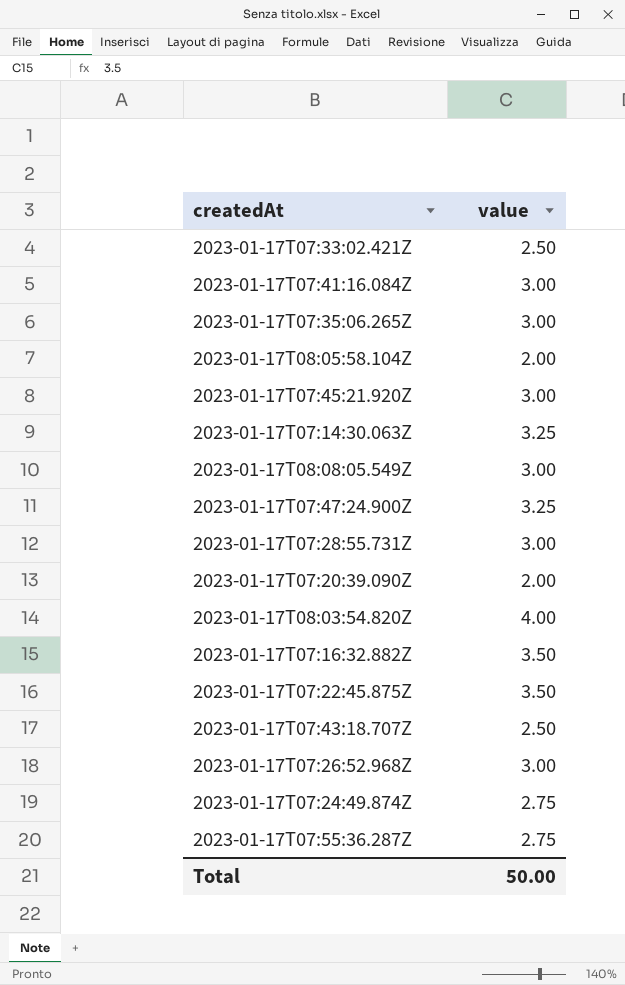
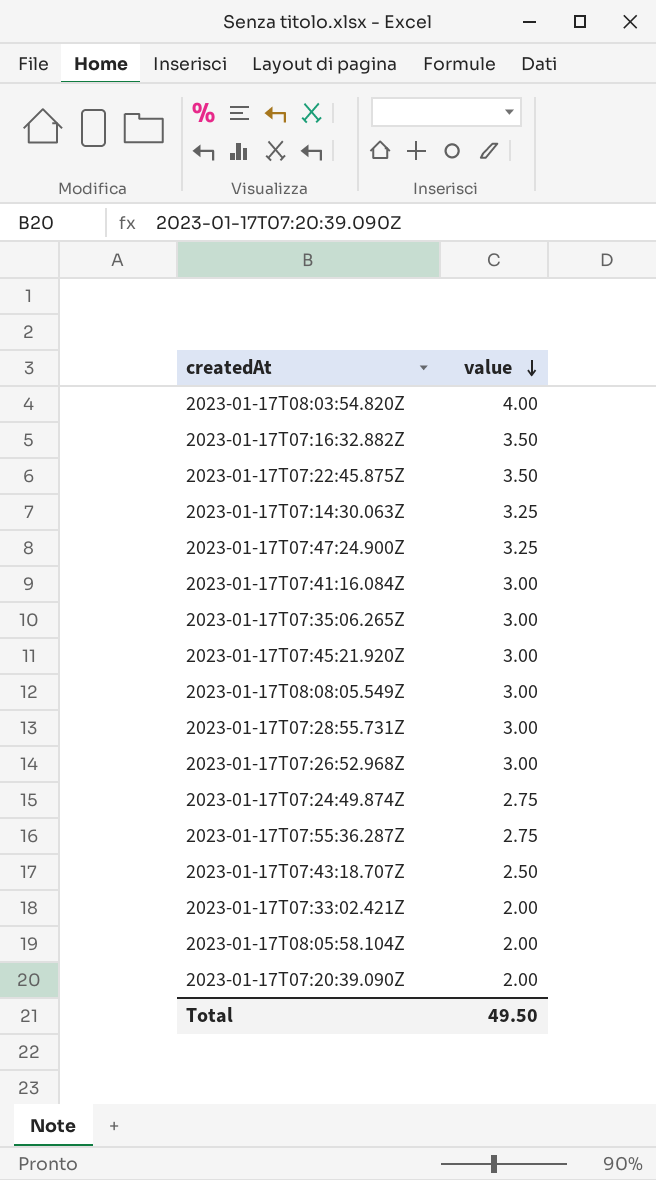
row order: none -> value descending
2023-01-17T07:33:02.421Z | value: 2.50 -> 2.00
Total | value: 50.00 -> 49.50

